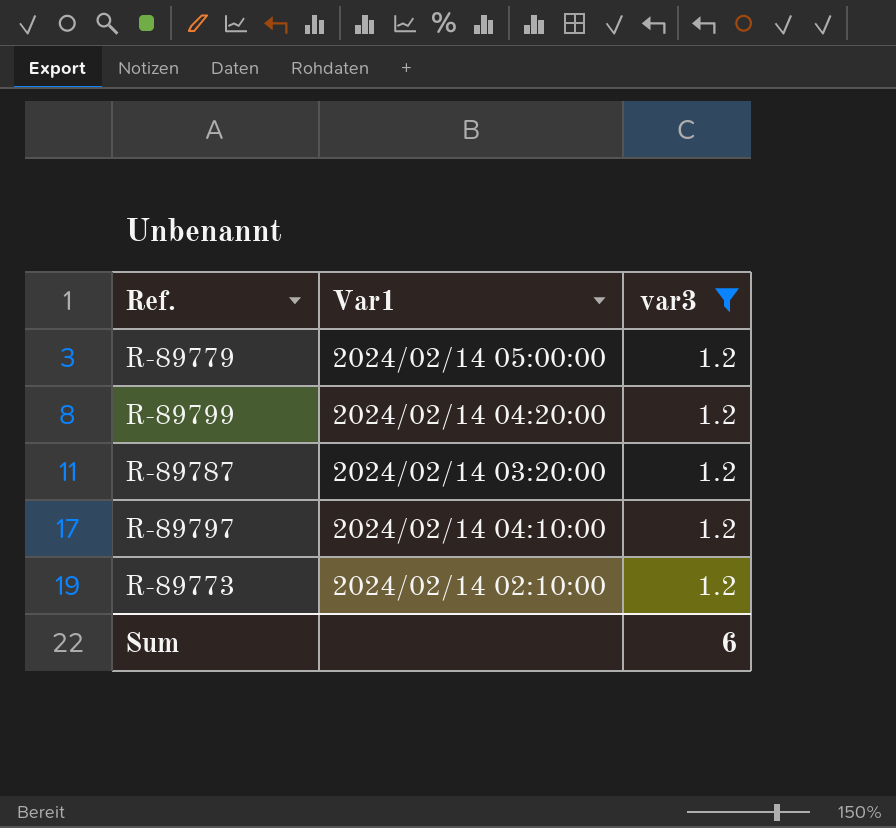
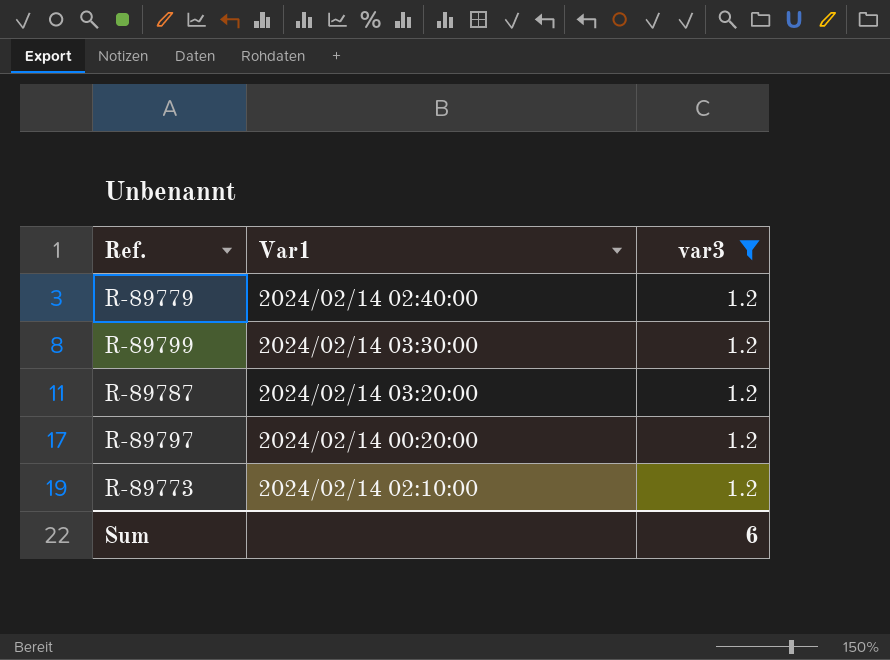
R-89779 | Var1: 2024/02/14 05:00:00 -> 2024/02/14 02:40:00
R-89799 | Var1: 2024/02/14 04:20:00 -> 2024/02/14 03:30:00
R-89797 | Var1: 2024/02/14 04:10:00 -> 2024/02/14 00:20:00

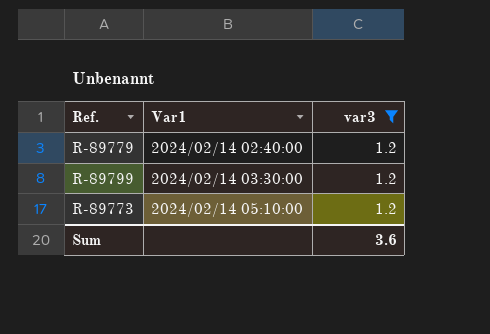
row R-89787: 2024/02/14 03:20:00 | 1.2 -> none
row R-89797: 2024/02/14 00:20:00 | 1.2 -> none
R-89773 | Var1: 2024/02/14 02:10:00 -> 2024/02/14 05:10:00
Sum | var3: 6 -> 3.6

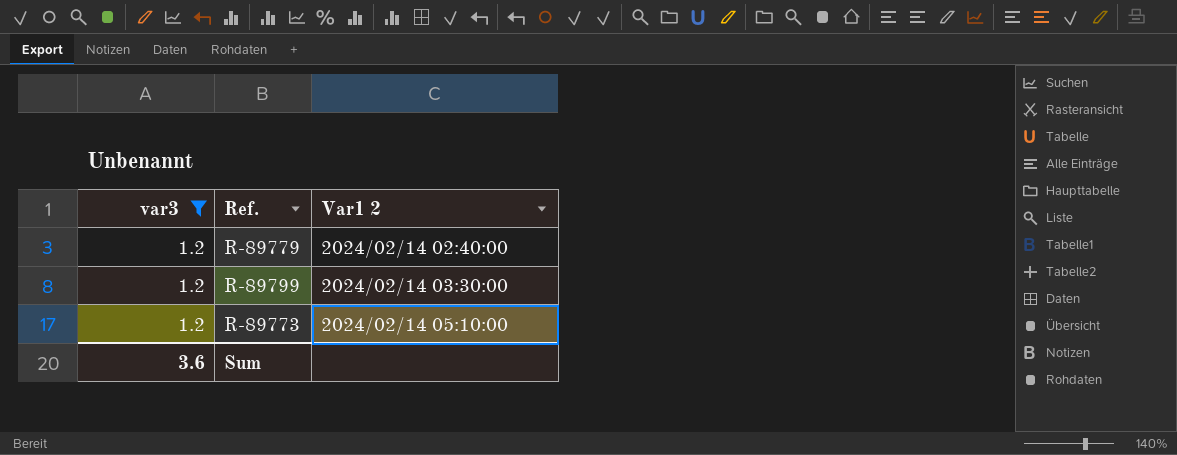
column var3 | position: 3 -> 1
column name: Var1 -> Var1 2

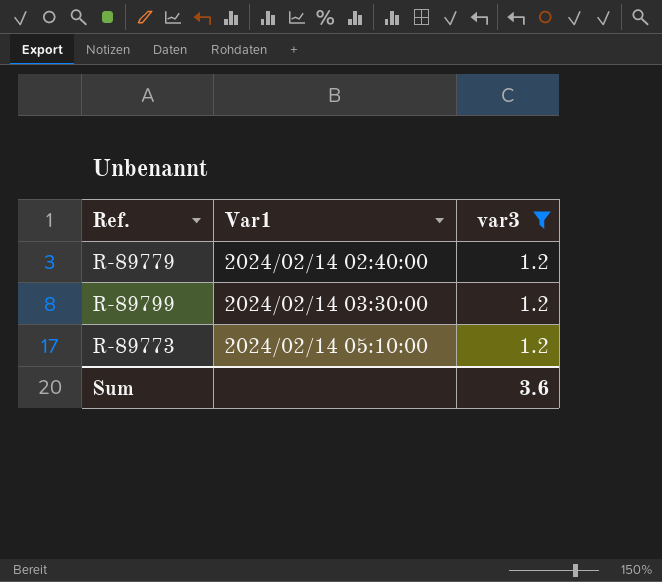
column name: Var1 2 -> Var1
column var3 | position: 1 -> 3

